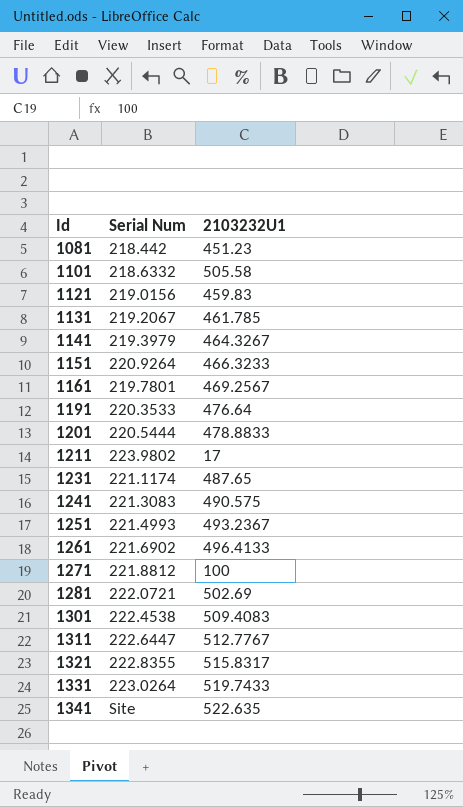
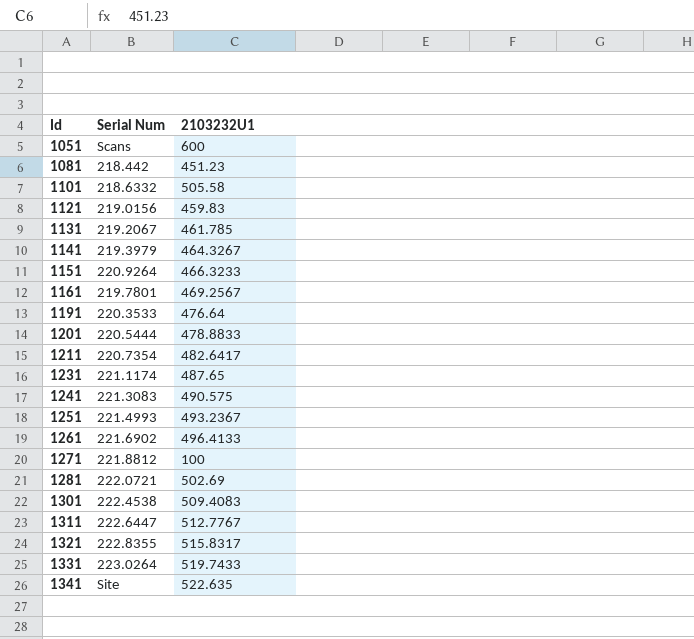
row 1051: none -> Scans | 600
1211 | Serial Num: 223.9802 -> 220.7354
1211 | 2103232U1: 17 -> 482.6417

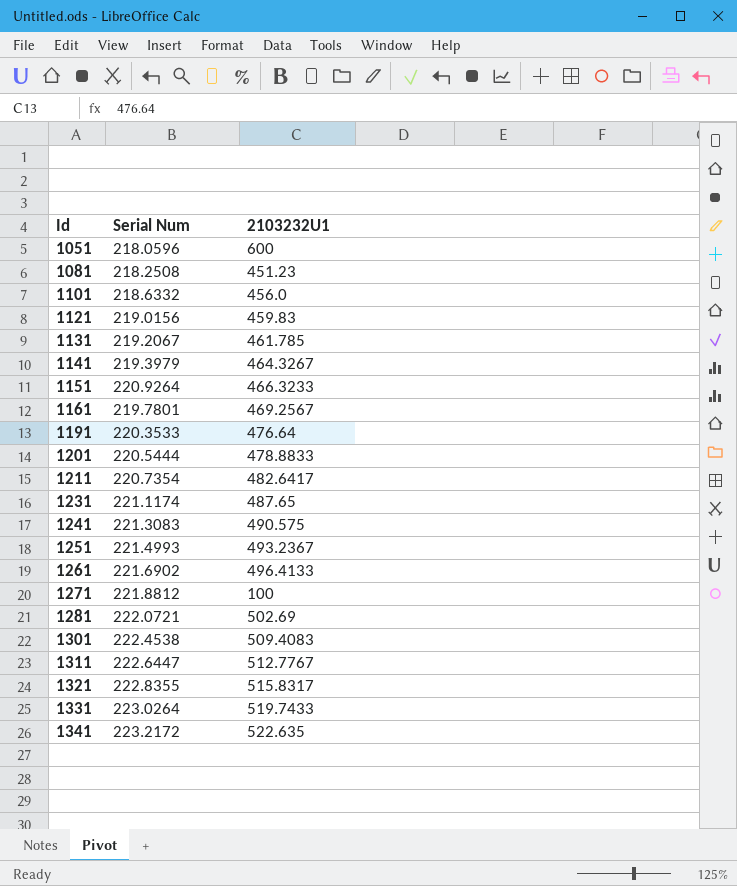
1051 | Serial Num: Scans -> 218.0596
1081 | Serial Num: 218.442 -> 218.2508
1101 | 2103232U1: 505.58 -> 456.0
1341 | Serial Num: Site -> 223.2172

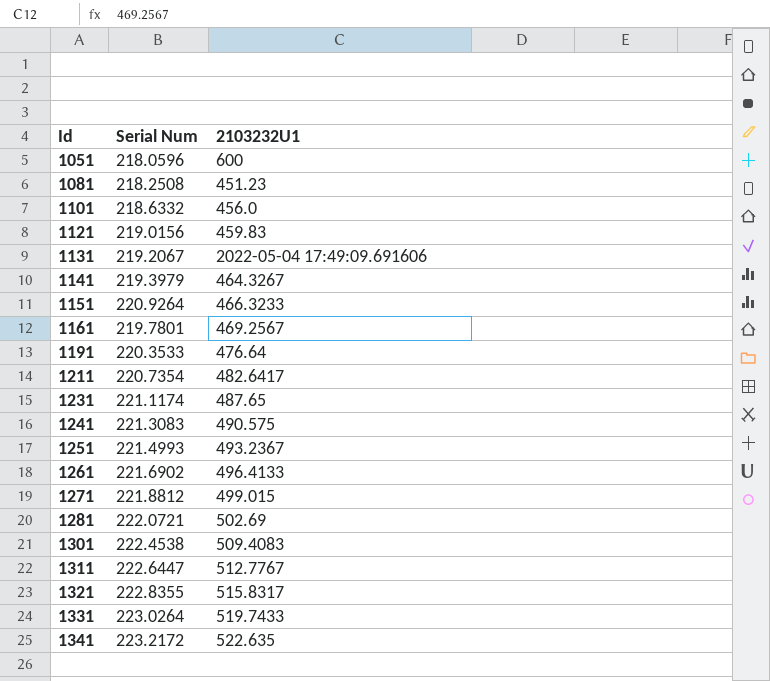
row 1201: 220.5444 | 478.8833 -> none
1131 | 2103232U1: 461.785 -> 2022-05-04 17:49:09.691606
1271 | 2103232U1: 100 -> 499.015

